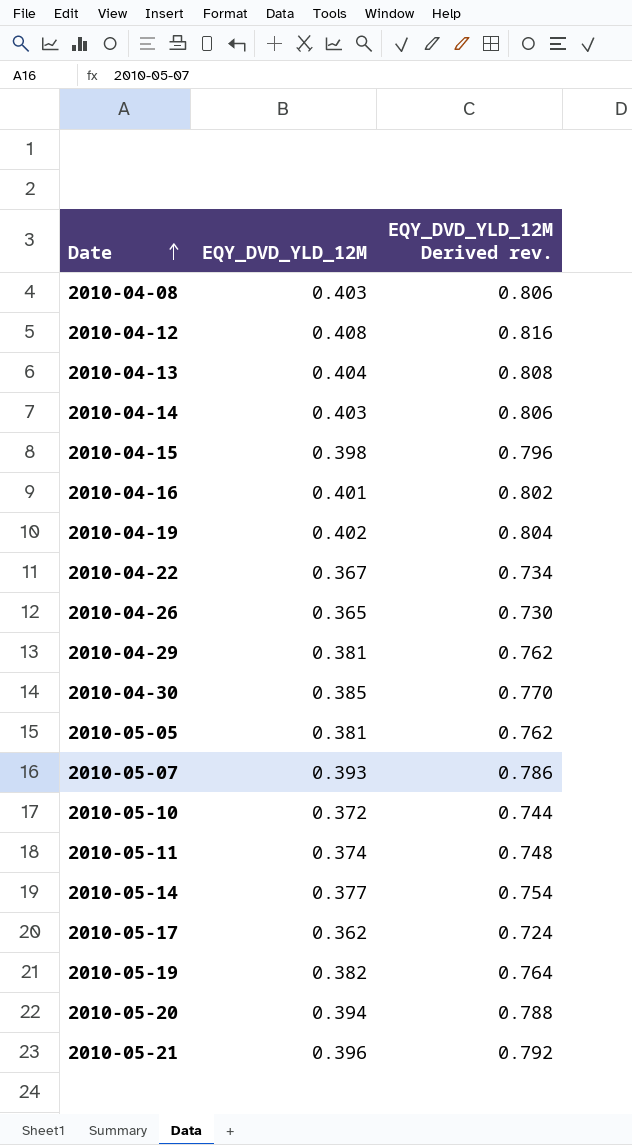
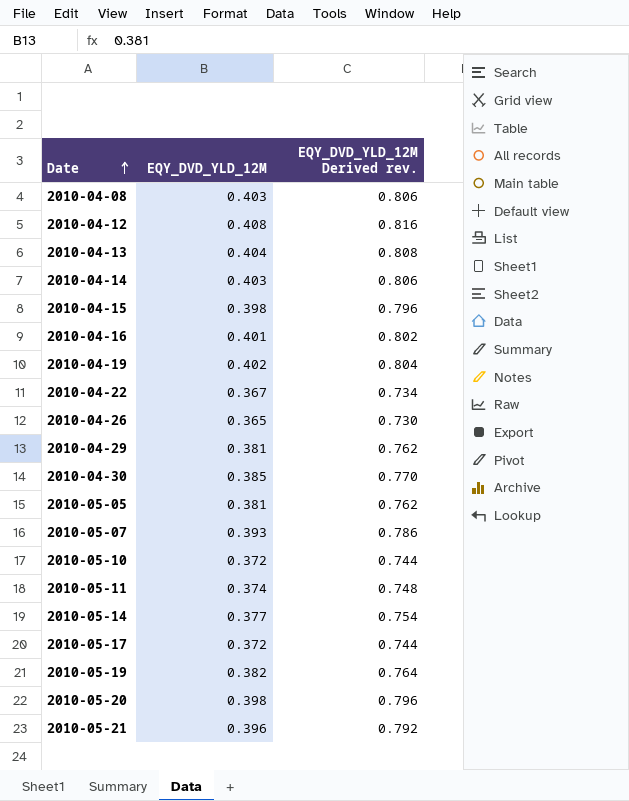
2010-05-17 | EQY_DVD_YLD_12M: 0.362 -> 0.372
2010-05-17 | EQY_DVD_YLD_12M Derived rev.: 0.724 -> 0.744
2010-05-20 | EQY_DVD_YLD_12M: 0.394 -> 0.398
2010-05-20 | EQY_DVD_YLD_12M Derived rev.: 0.788 -> 0.796

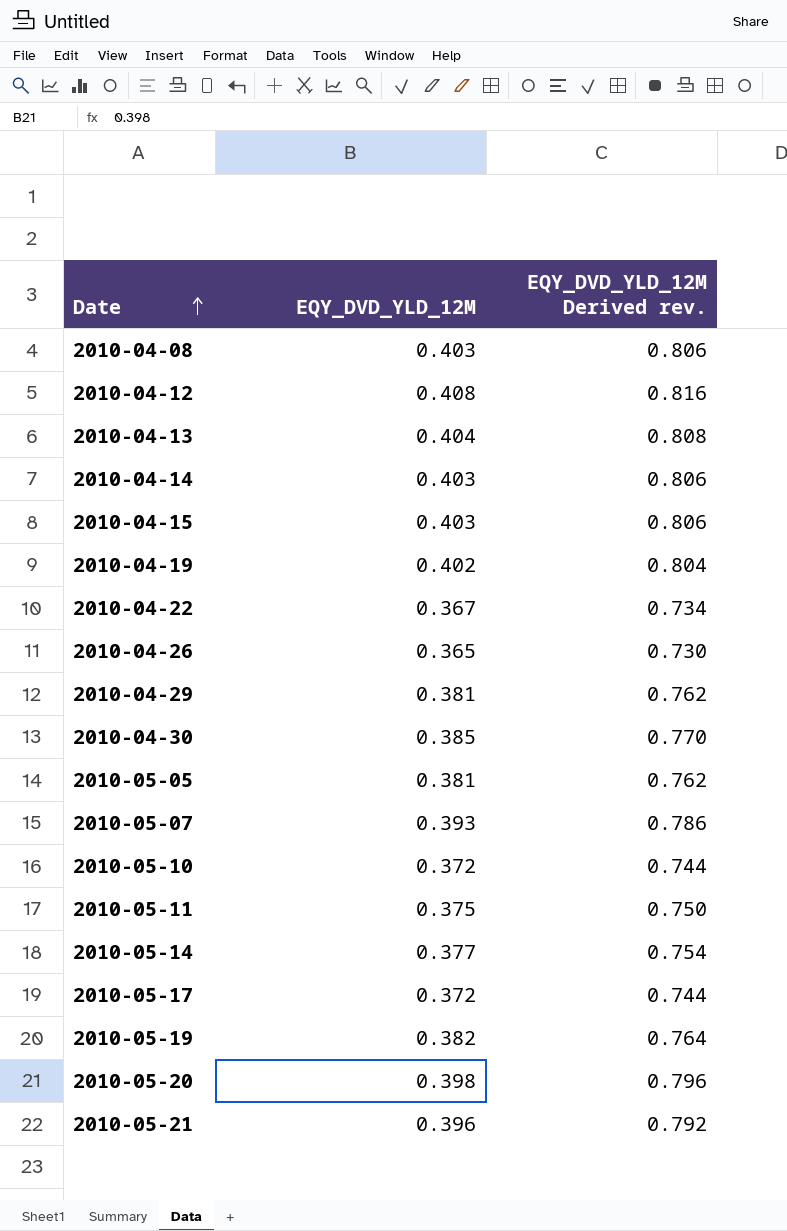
row 2010-04-16: 0.401 | 0.802 -> none
2010-04-15 | EQY_DVD_YLD_12M: 0.398 -> 0.403
2010-04-15 | EQY_DVD_YLD_12M Derived rev.: 0.796 -> 0.806
2010-05-11 | EQY_DVD_YLD_12M: 0.374 -> 0.375
2010-05-11 | EQY_DVD_YLD_12M Derived rev.: 0.748 -> 0.750

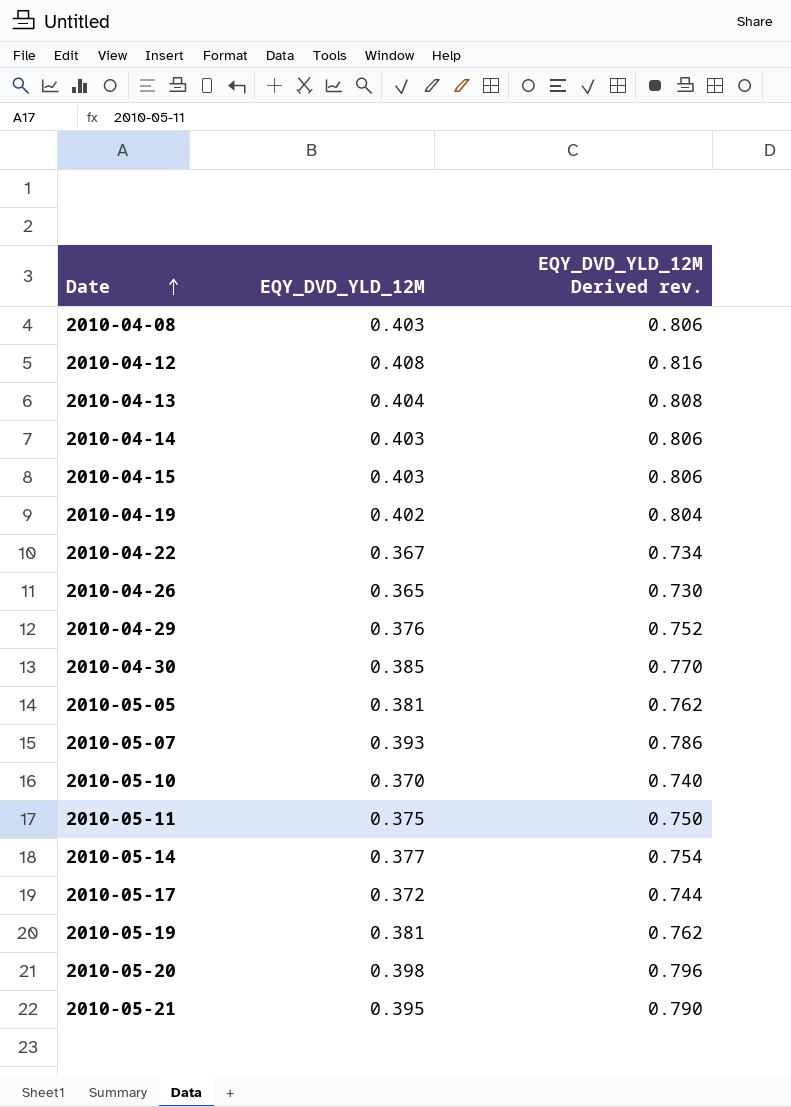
2010-04-29 | EQY_DVD_YLD_12M: 0.381 -> 0.376
2010-04-29 | EQY_DVD_YLD_12M Derived rev.: 0.762 -> 0.752
2010-05-10 | EQY_DVD_YLD_12M: 0.372 -> 0.370
2010-05-10 | EQY_DVD_YLD_12M Derived rev.: 0.744 -> 0.740
2010-05-19 | EQY_DVD_YLD_12M: 0.382 -> 0.381
2010-05-19 | EQY_DVD_YLD_12M Derived rev.: 0.764 -> 0.762
2010-05-21 | EQY_DVD_YLD_12M: 0.396 -> 0.395
2010-05-21 | EQY_DVD_YLD_12M Derived rev.: 0.792 -> 0.790

